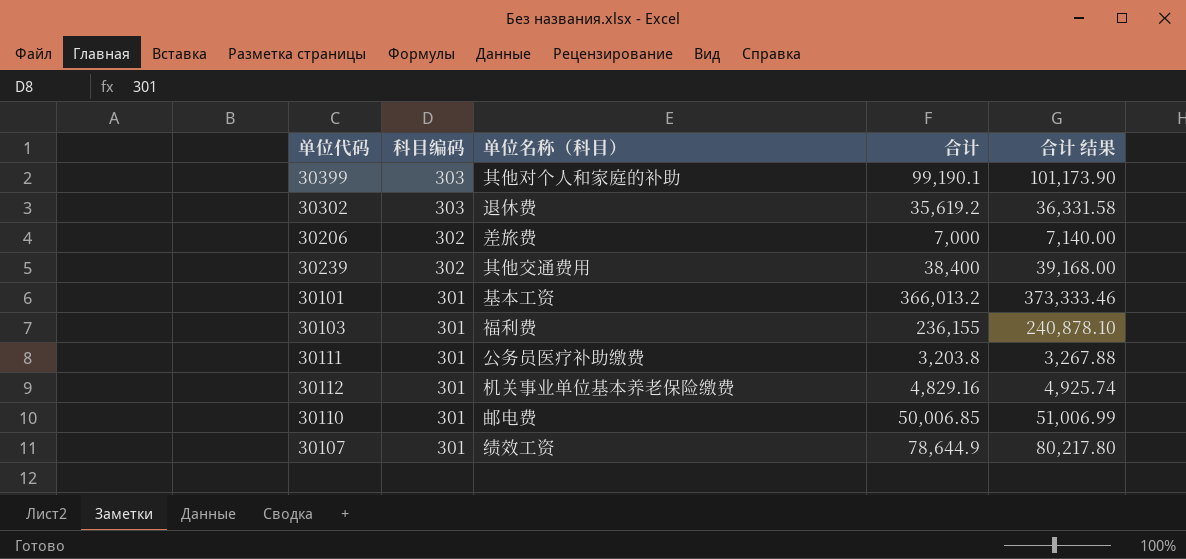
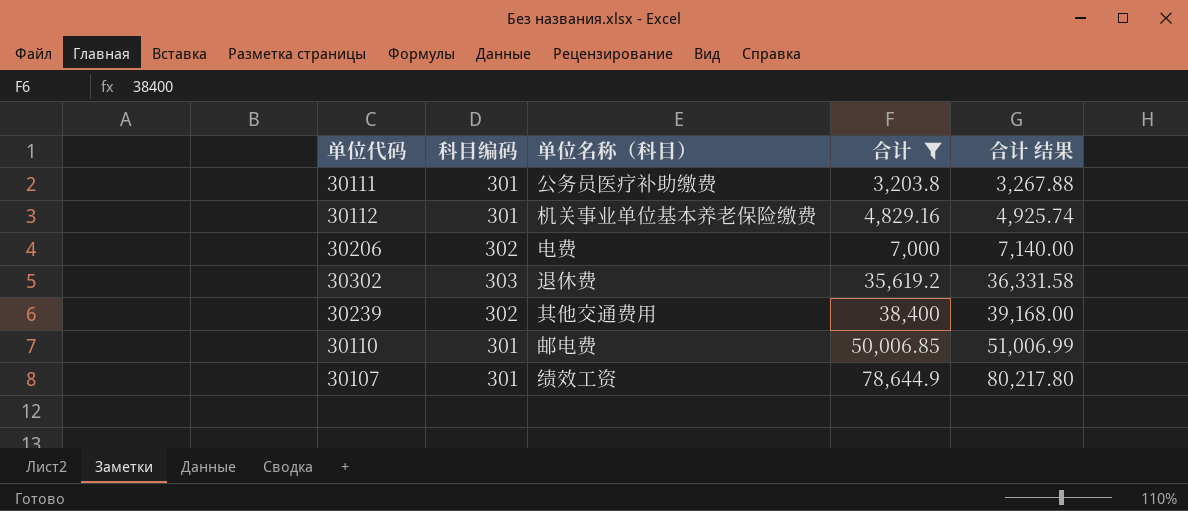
filter: none -> 合计 <= 78,644.9
row order: 科目编码 descending -> 合计 ascending
30206 | 单位名称（科目）: 差旅费 -> 电费

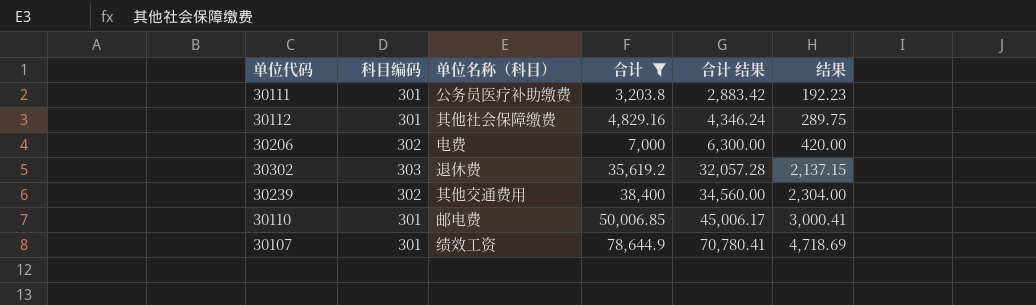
column 合计 结果 | formula: [合计] * 1.02 -> [合计] * 0.9
column 结果 | formula: none -> [合计] * 0.06
30112 | 单位名称（科目）: 机关事业单位基本养老保险缴费 -> 其他社会保障缴费

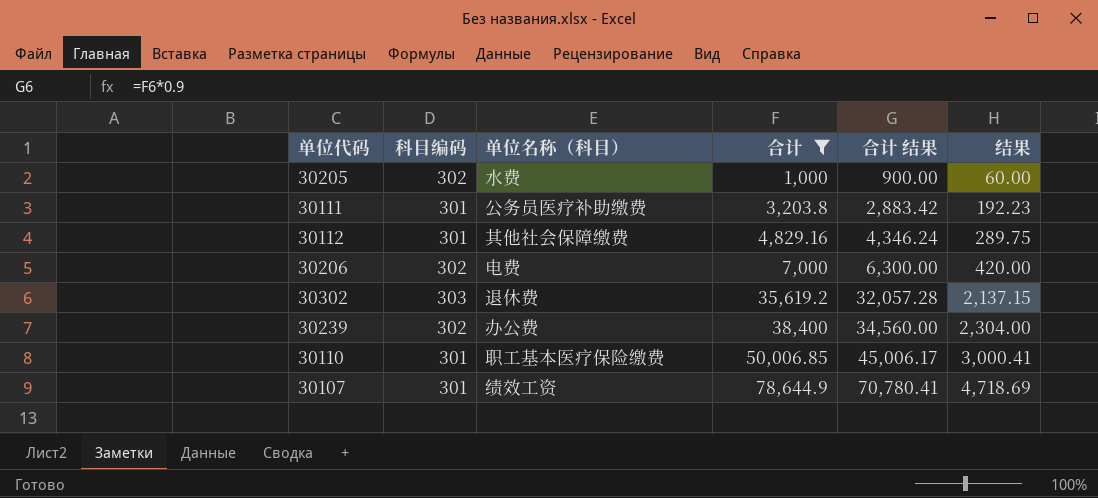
row 30205: none -> 302 | 水费 | 1,000 | 900.00 | 60.00
30239 | 单位名称（科目）: 其他交通费用 -> 办公费
30110 | 单位名称（科目）: 邮电费 -> 职工基本医疗保险缴费

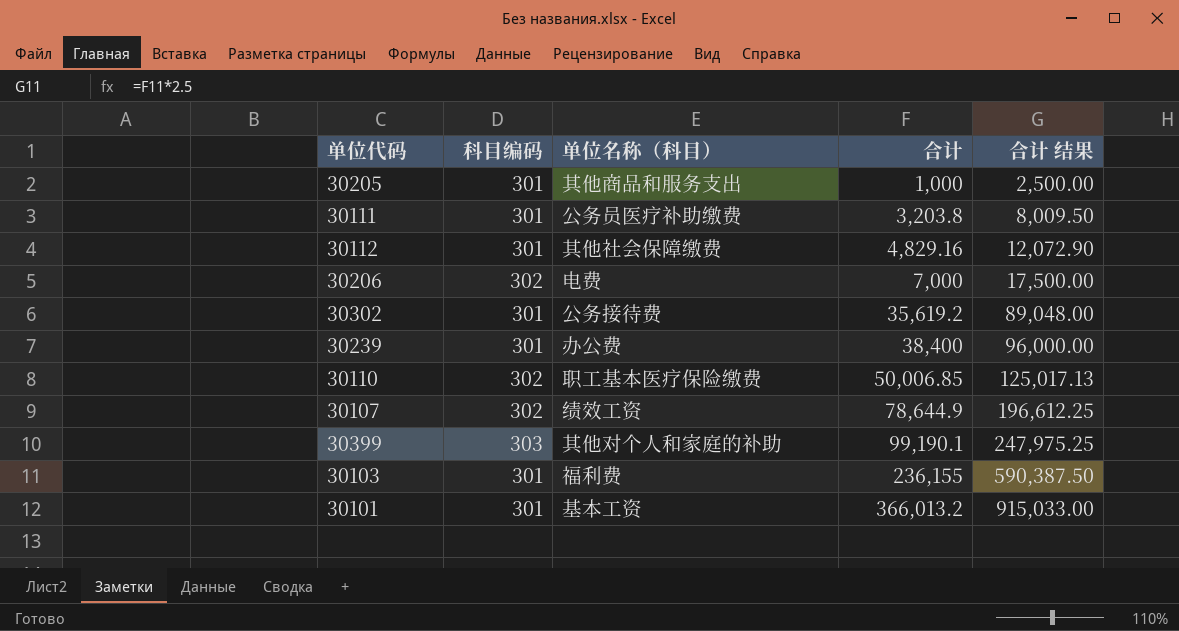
filter: 合计 <= 78,644.9 -> none
column 结果 | formula: [合计] * 0.06 -> none
column 合计 结果 | formula: [合计] * 0.9 -> [合计] * 2.5
30205 | 科目编码: 302 -> 301
30205 | 单位名称（科目）: 水费 -> 其他商品和服务支出
30302 | 科目编码: 303 -> 301
30302 | 单位名称（科目）: 退休费 -> 公务接待费
30239 | 科目编码: 302 -> 301
30110 | 科目编码: 301 -> 302
30107 | 科目编码: 301 -> 302

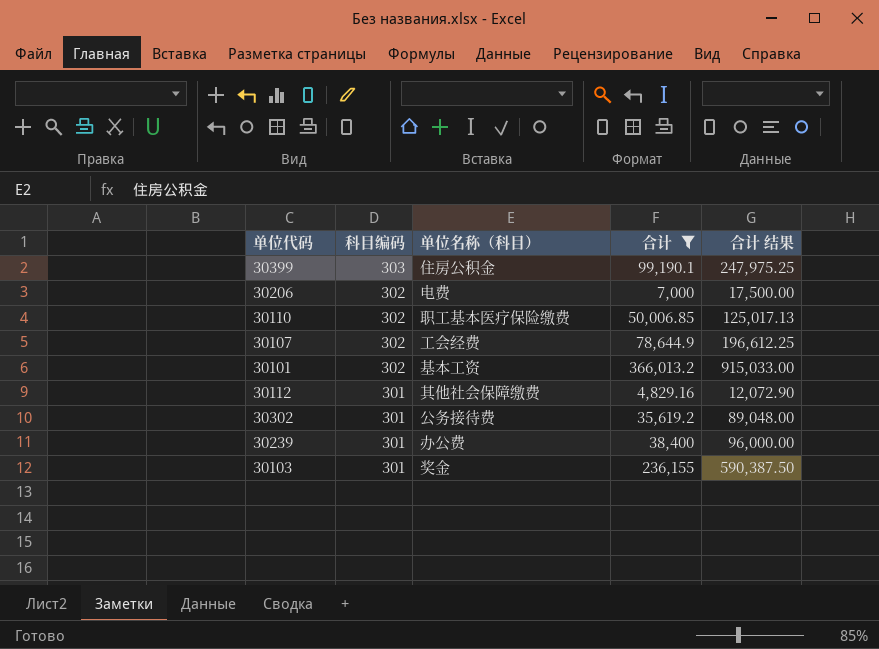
filter: none -> 合计 >= 4,829.16
row order: 合计 ascending -> 科目编码 descending
30399 | 单位名称（科目）: 其他对个人和家庭的补助 -> 住房公积金
30107 | 单位名称（科目）: 绩效工资 -> 工会经费
30101 | 科目编码: 301 -> 302
30103 | 单位名称（科目）: 福利费 -> 奖金

